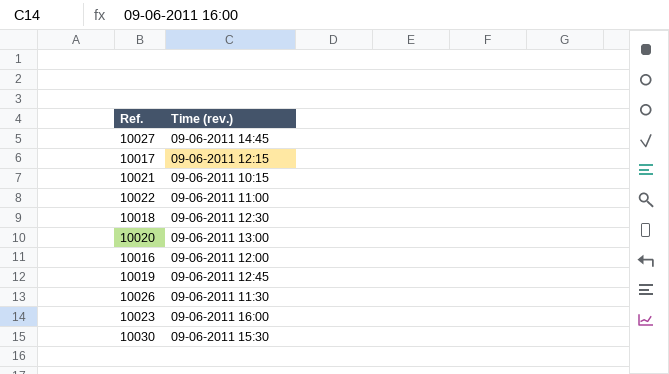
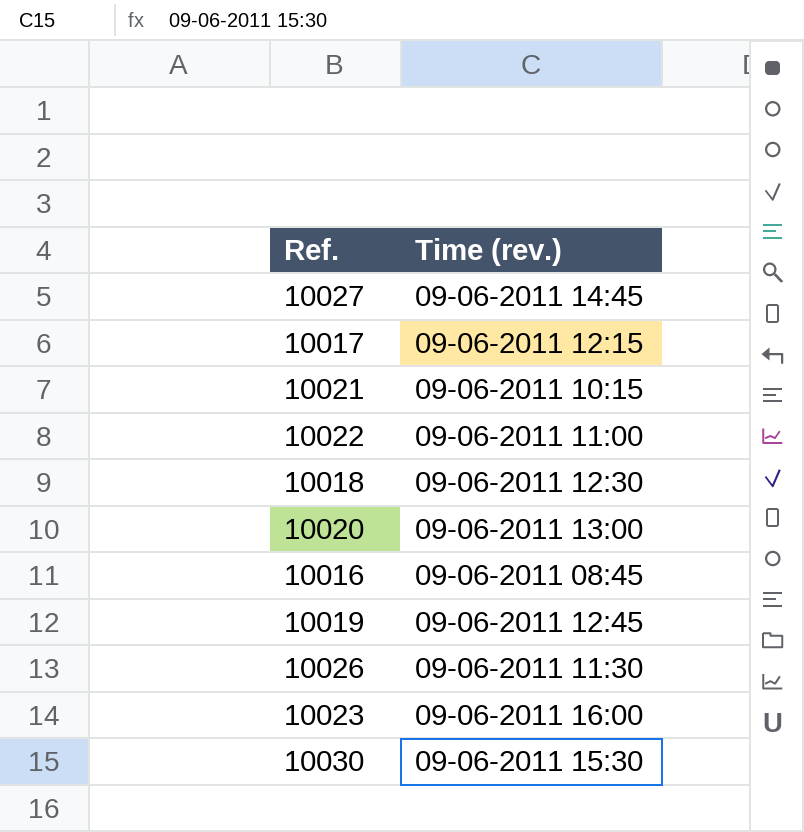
10016 | Time (rev.): 09-06-2011 12:00 -> 09-06-2011 08:45

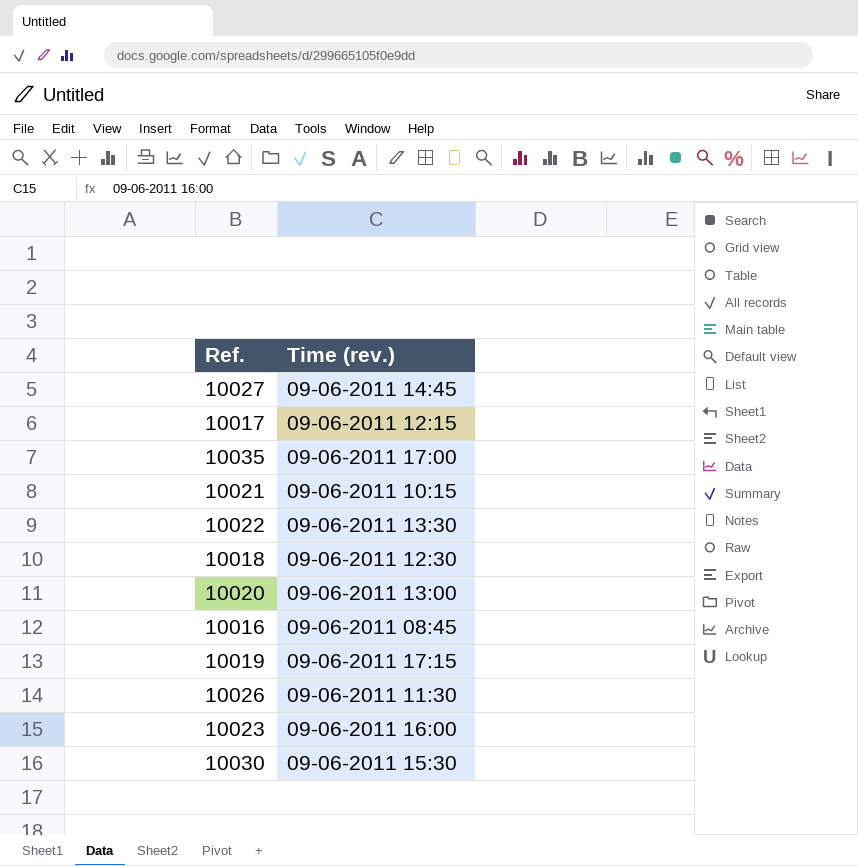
row 10035: none -> 09-06-2011 17:00
10022 | Time (rev.): 09-06-2011 11:00 -> 09-06-2011 13:30
10019 | Time (rev.): 09-06-2011 12:45 -> 09-06-2011 17:15

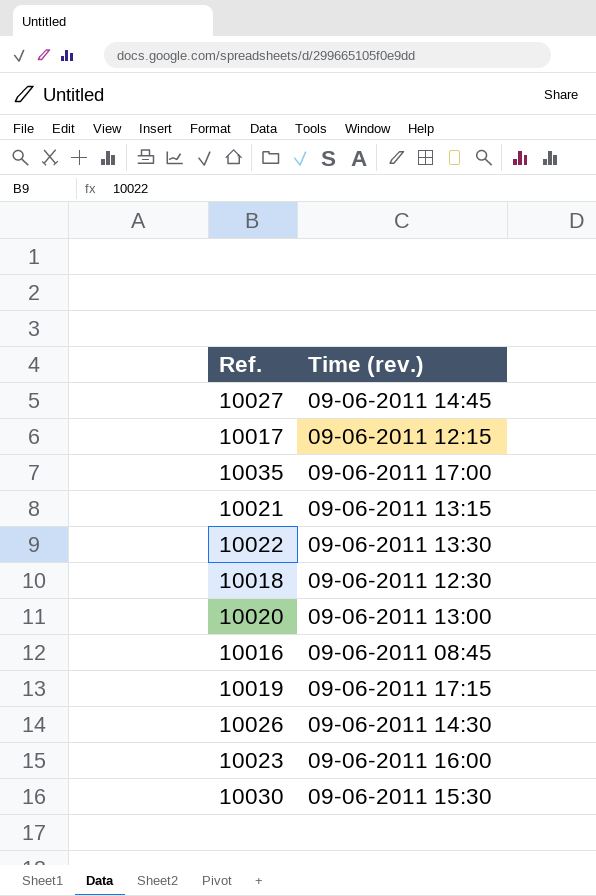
10021 | Time (rev.): 09-06-2011 10:15 -> 09-06-2011 13:15
10026 | Time (rev.): 09-06-2011 11:30 -> 09-06-2011 14:30

